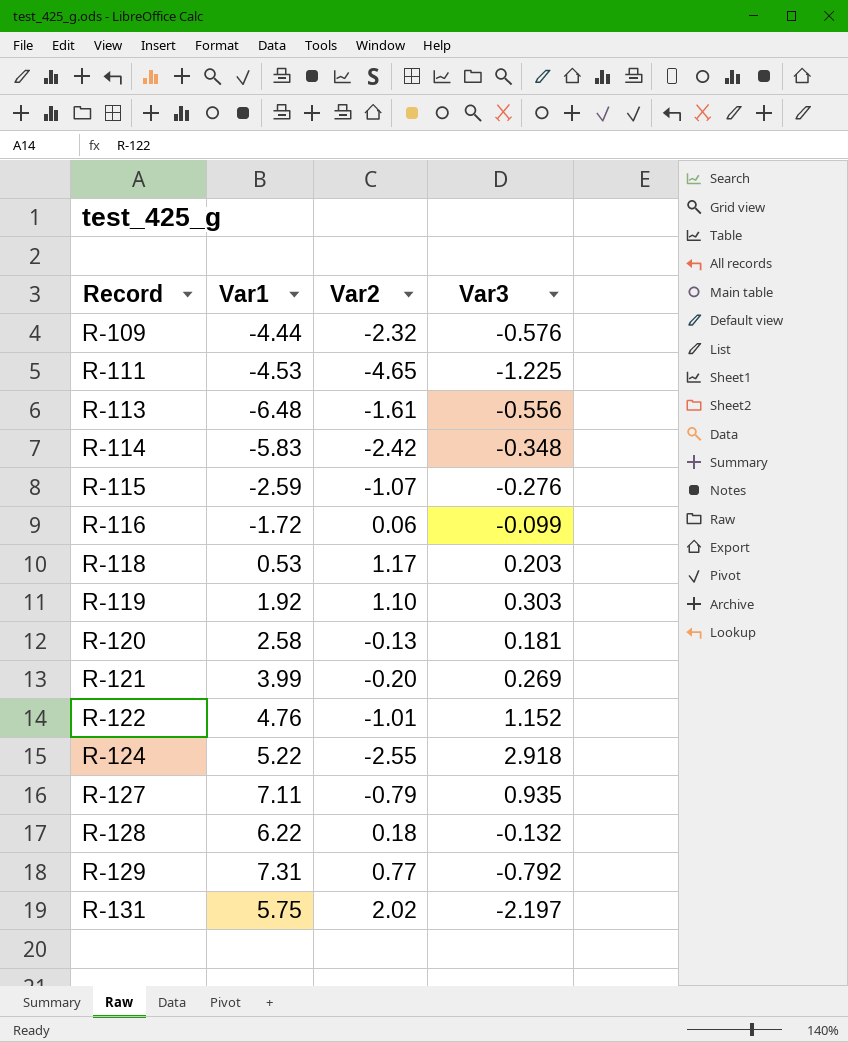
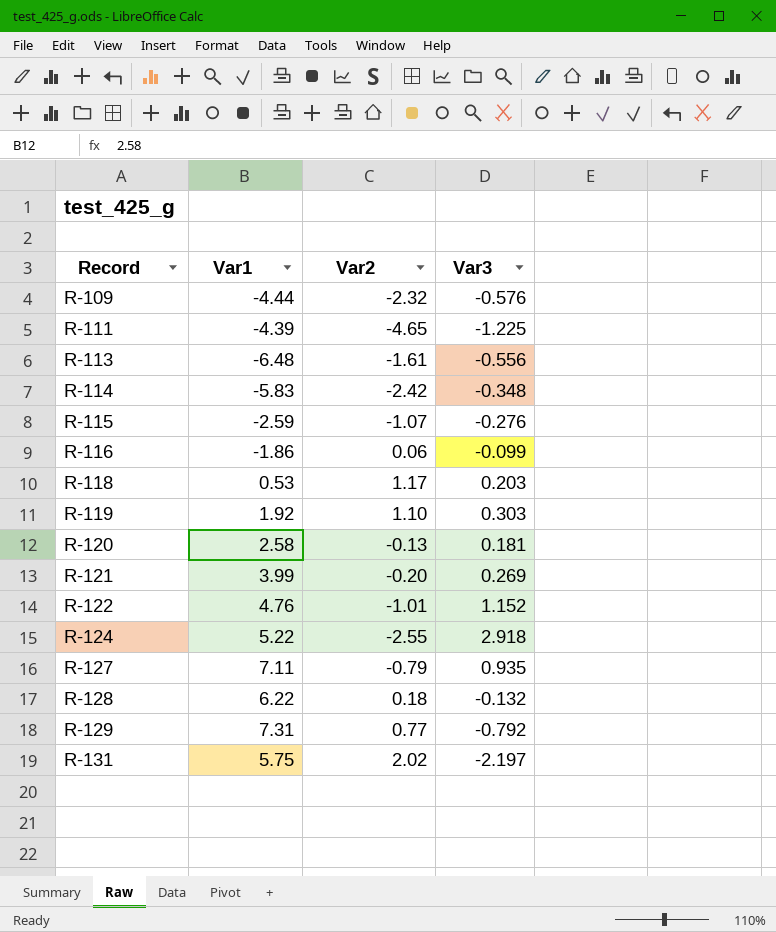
R-111 | Var1: -4.53 -> -4.39
R-116 | Var1: -1.72 -> -1.86

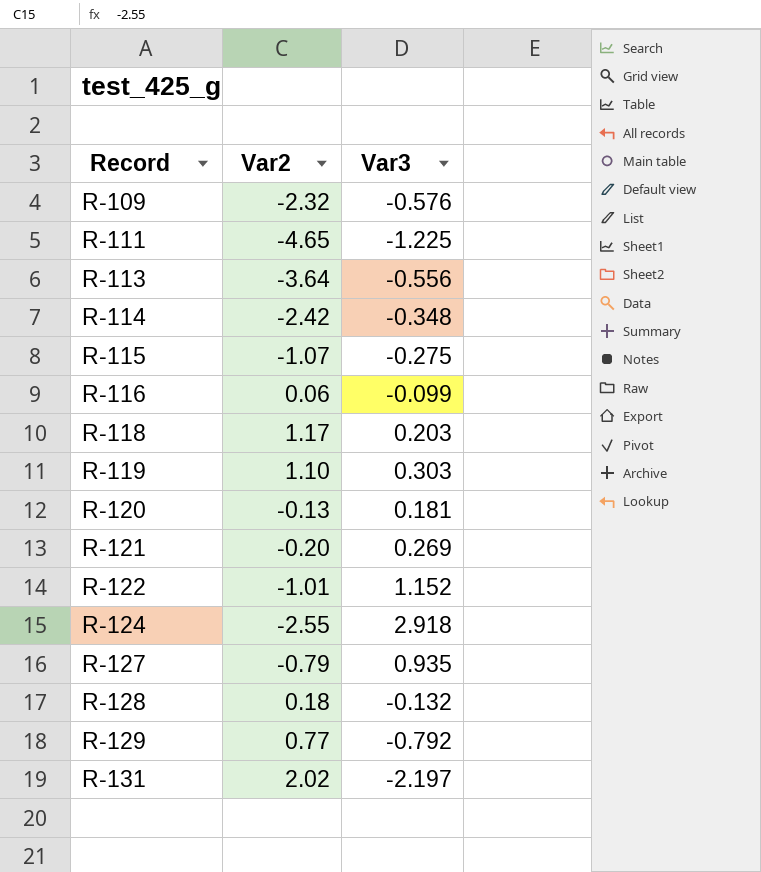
column Var1 | position: 2 -> none
R-113 | Var2: -1.61 -> -3.64
R-115 | Var3: -0.276 -> -0.275

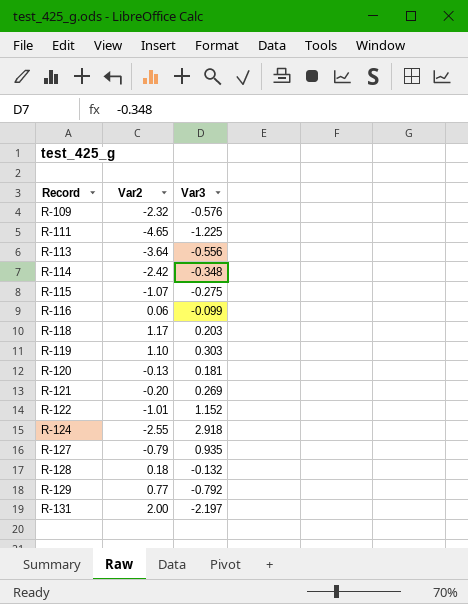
R-131 | Var2: 2.02 -> 2.00

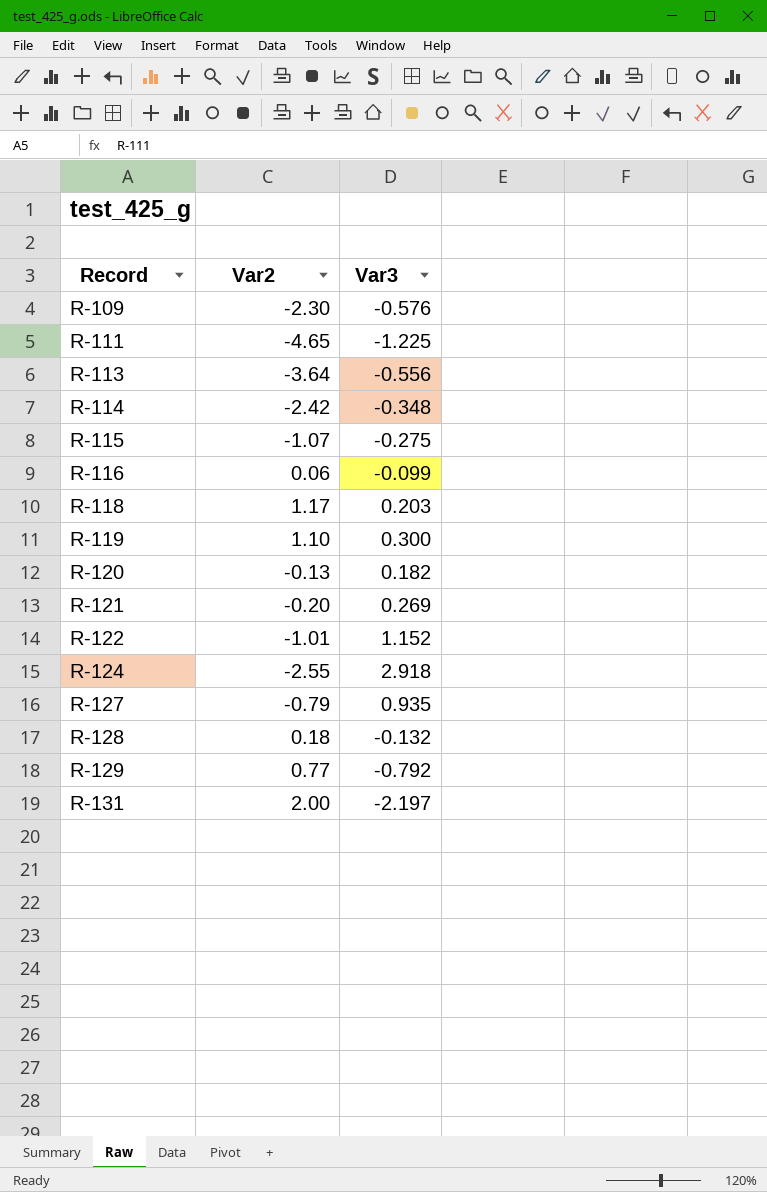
R-109 | Var2: -2.32 -> -2.30
R-119 | Var3: 0.303 -> 0.300
R-120 | Var3: 0.181 -> 0.182

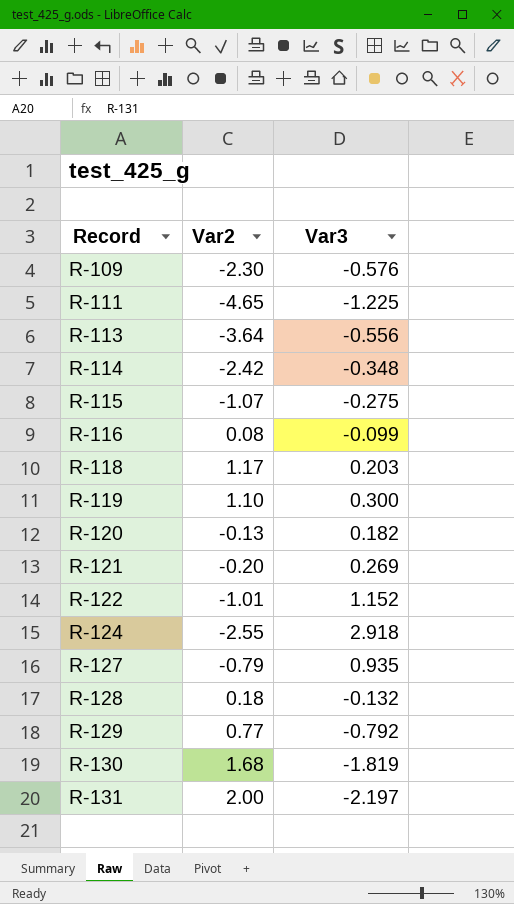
R-116 | Var2: 0.06 -> 0.08
row R-130: none -> 1.68 | -1.819

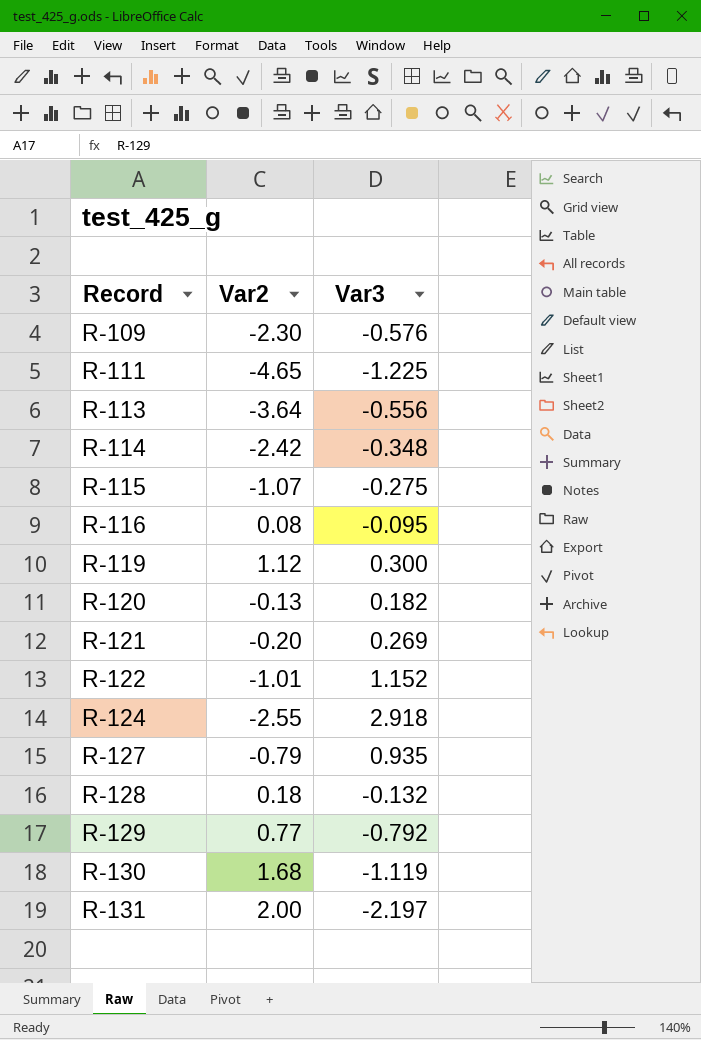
row R-118: 1.17 | 0.203 -> none
R-116 | Var3: -0.099 -> -0.095
R-119 | Var2: 1.10 -> 1.12
R-130 | Var3: -1.819 -> -1.119

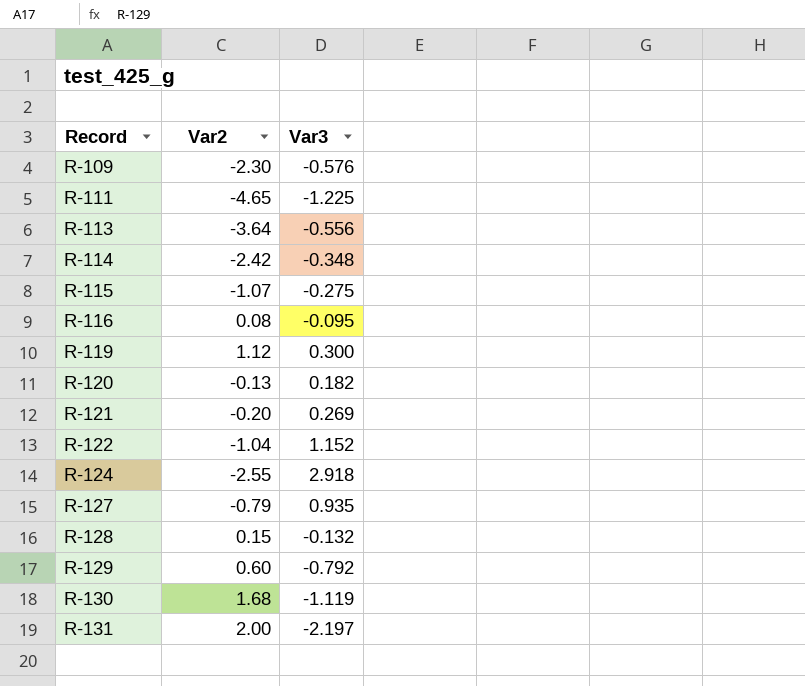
R-122 | Var2: -1.01 -> -1.04
R-128 | Var2: 0.18 -> 0.15
R-129 | Var2: 0.77 -> 0.60

